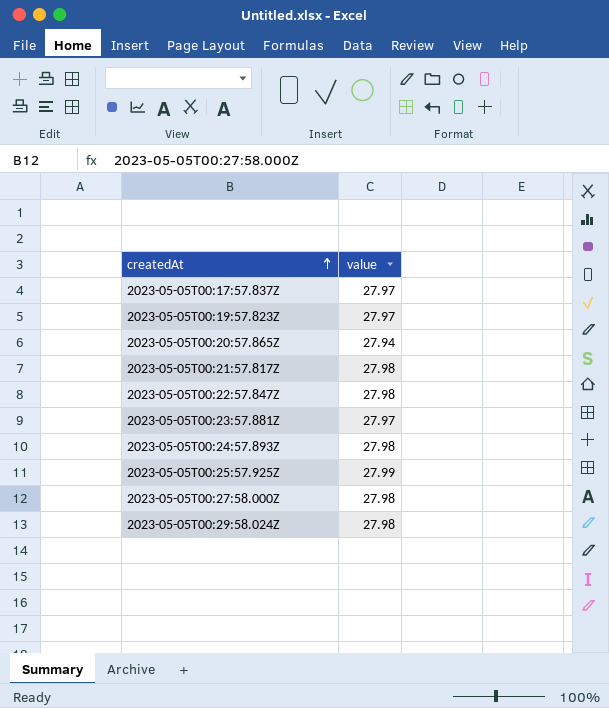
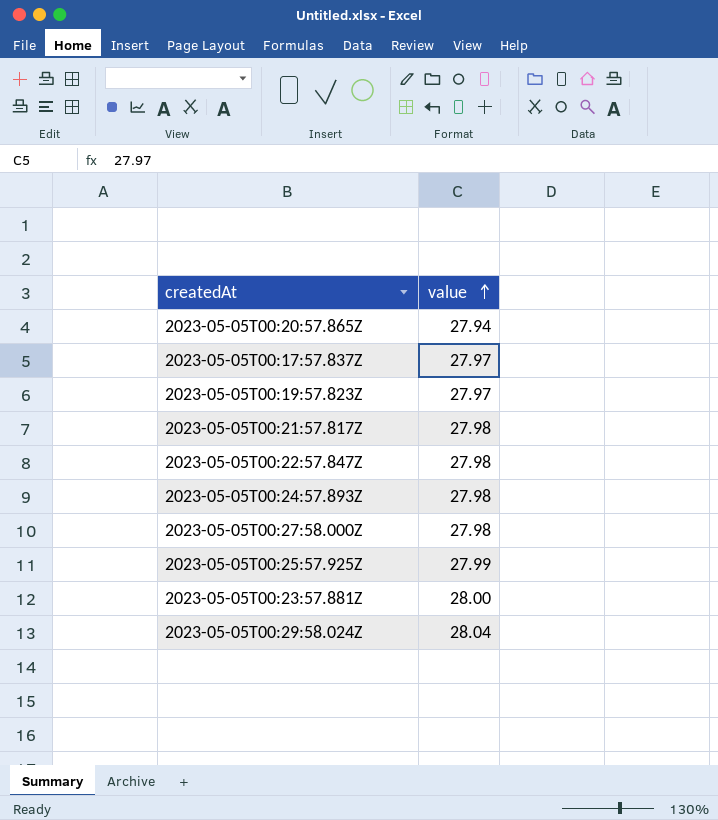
row order: createdAt ascending -> value ascending
2023-05-05T00:23:57.881Z | value: 27.97 -> 28.00
2023-05-05T00:29:58.024Z | value: 27.98 -> 28.04

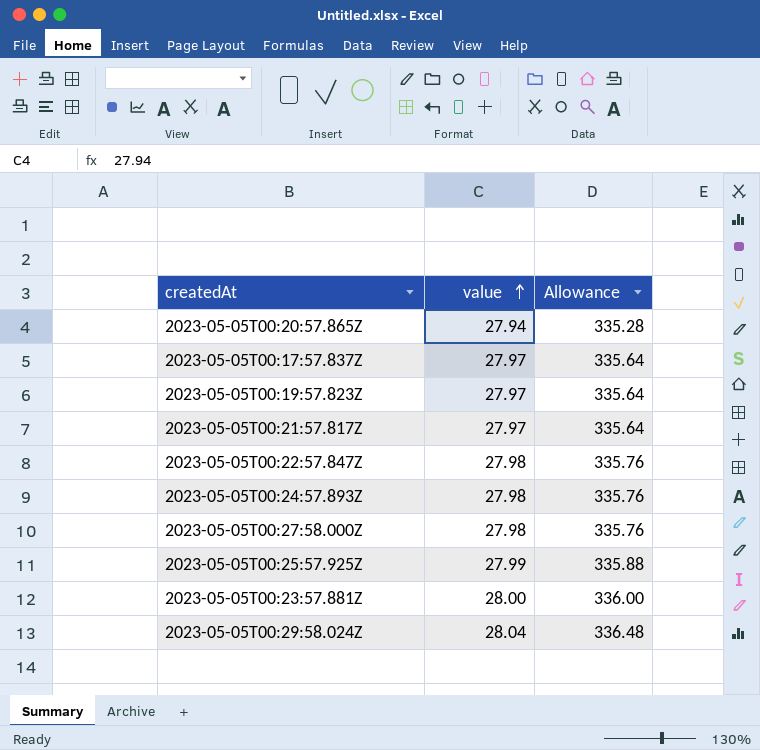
column Allowance | formula: none -> [value] * 12
2023-05-05T00:21:57.817Z | value: 27.98 -> 27.97

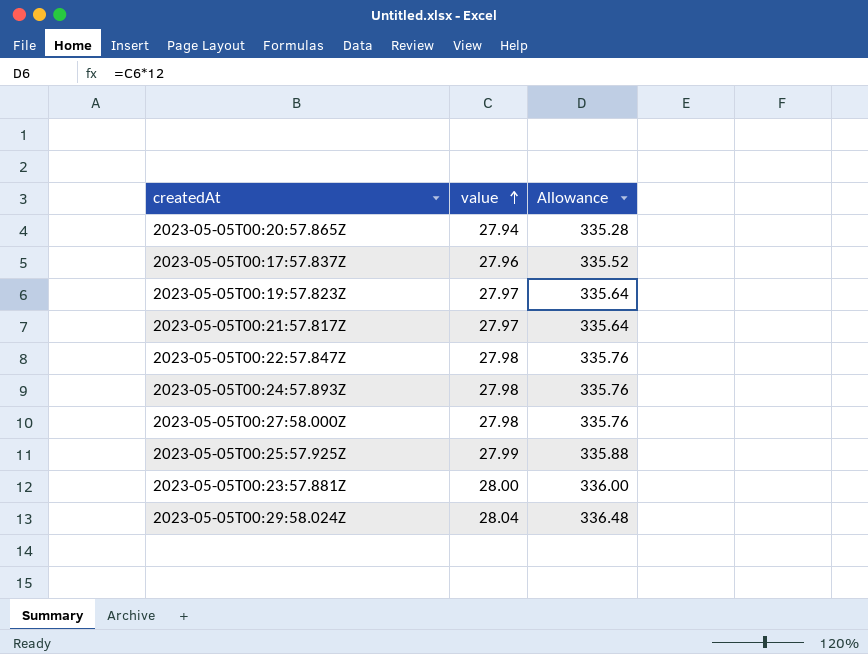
2023-05-05T00:17:57.837Z | value: 27.97 -> 27.96
2023-05-05T00:17:57.837Z | Allowance: 335.64 -> 335.52

